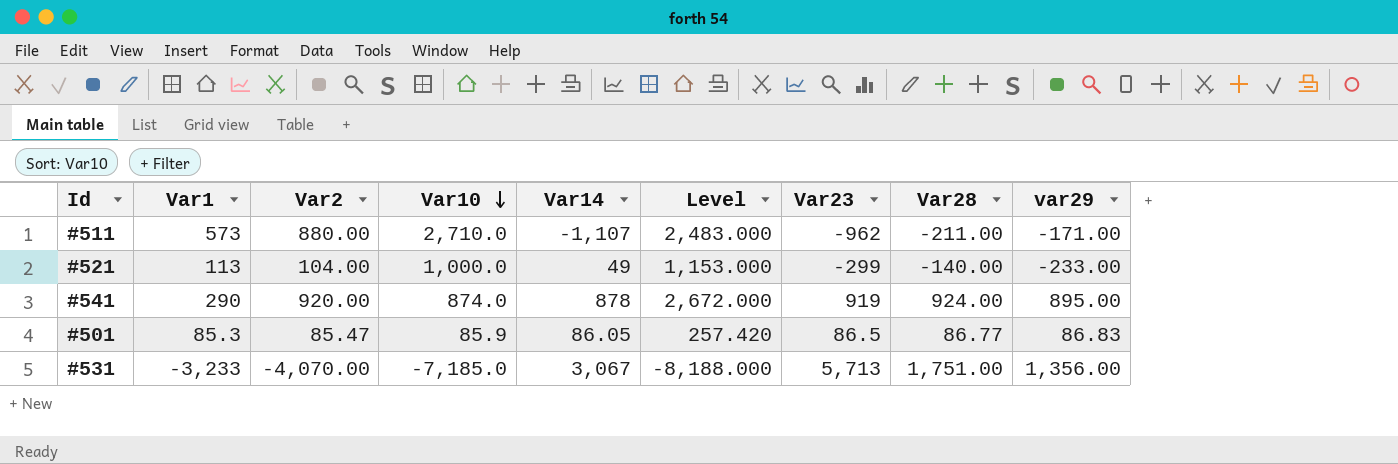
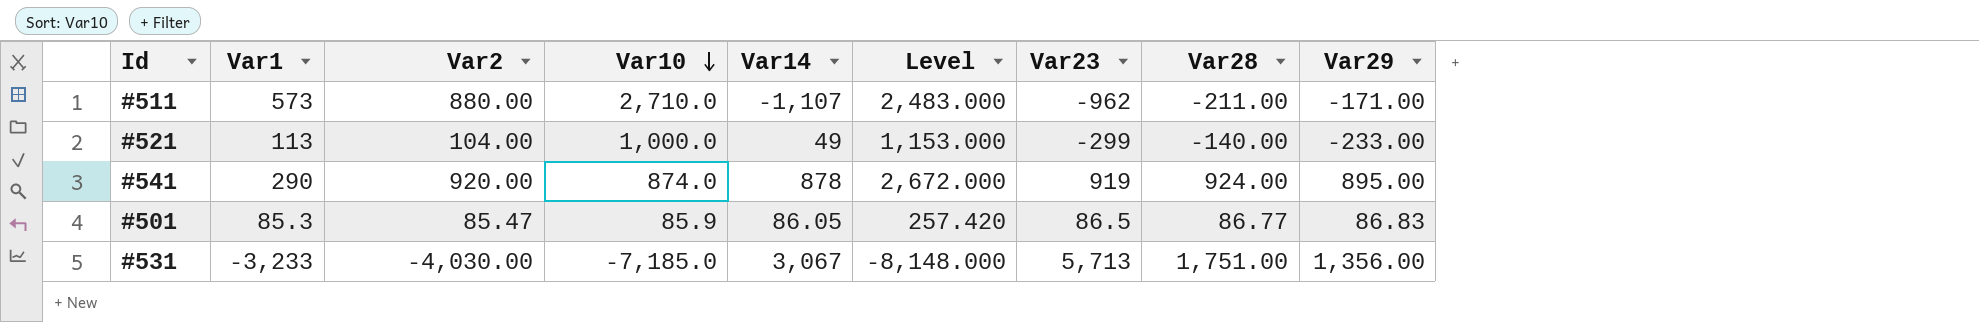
column name: var29 -> Var29
#531 | Var2: -4,070.00 -> -4,030.00
#531 | Level: -8,188.000 -> -8,148.000

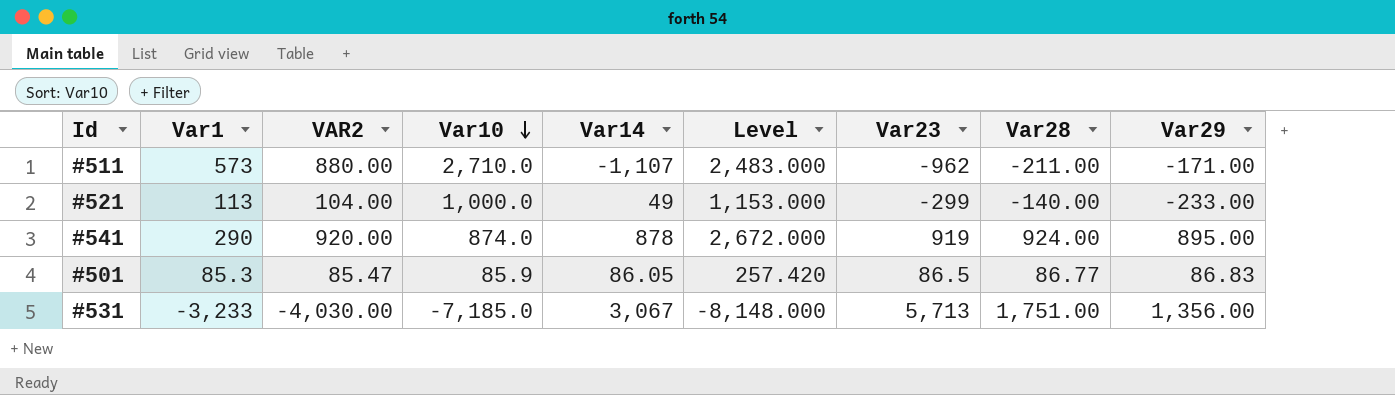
column name: Var2 -> VAR2

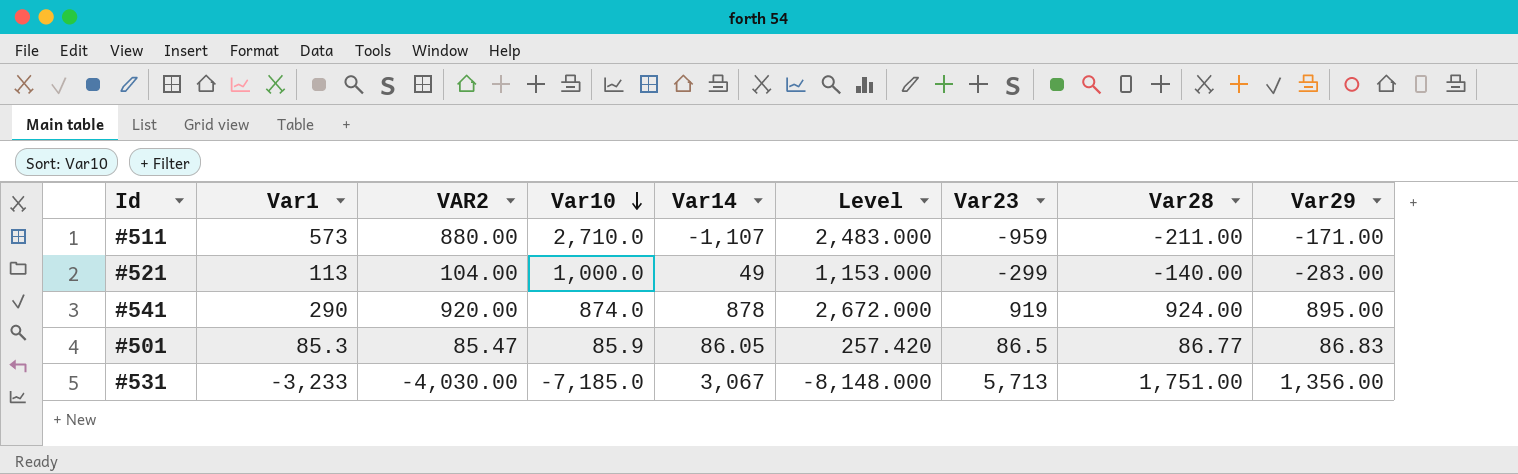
#511 | Var23: -962 -> -959
#521 | Var29: -233.00 -> -283.00

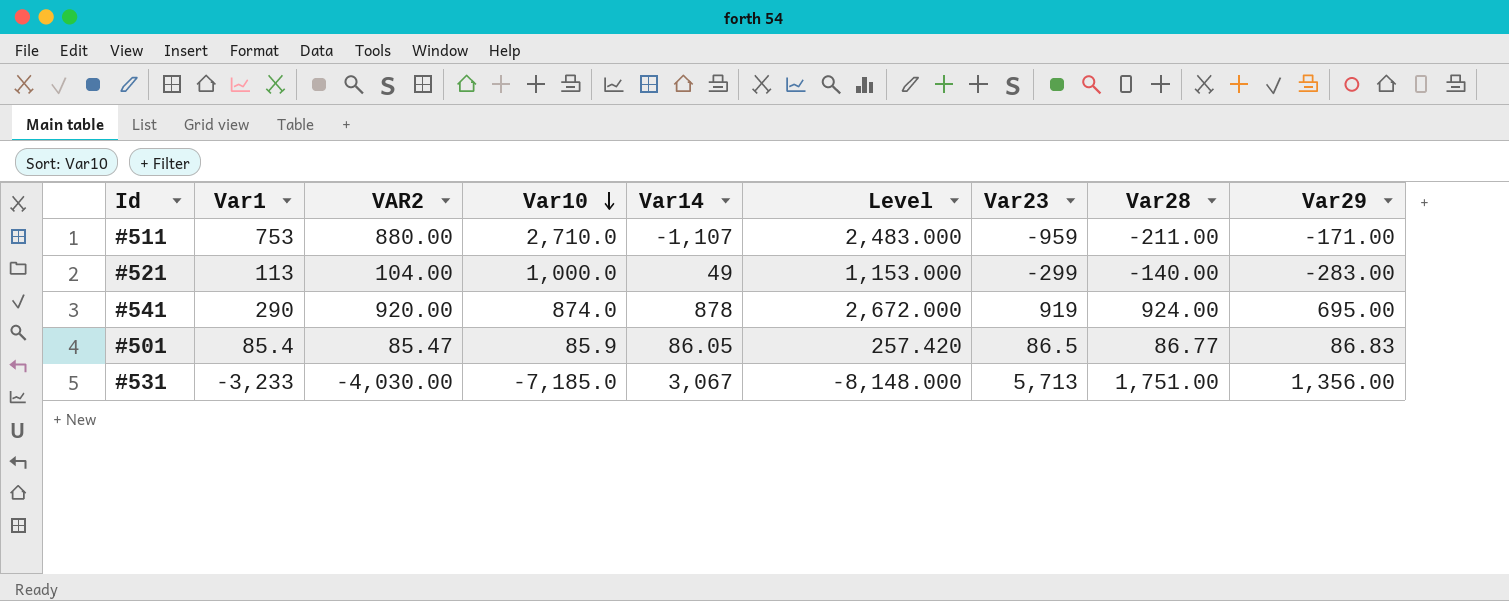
#511 | Var1: 573 -> 753
#541 | Var29: 895.00 -> 695.00
#501 | Var1: 85.3 -> 85.4

